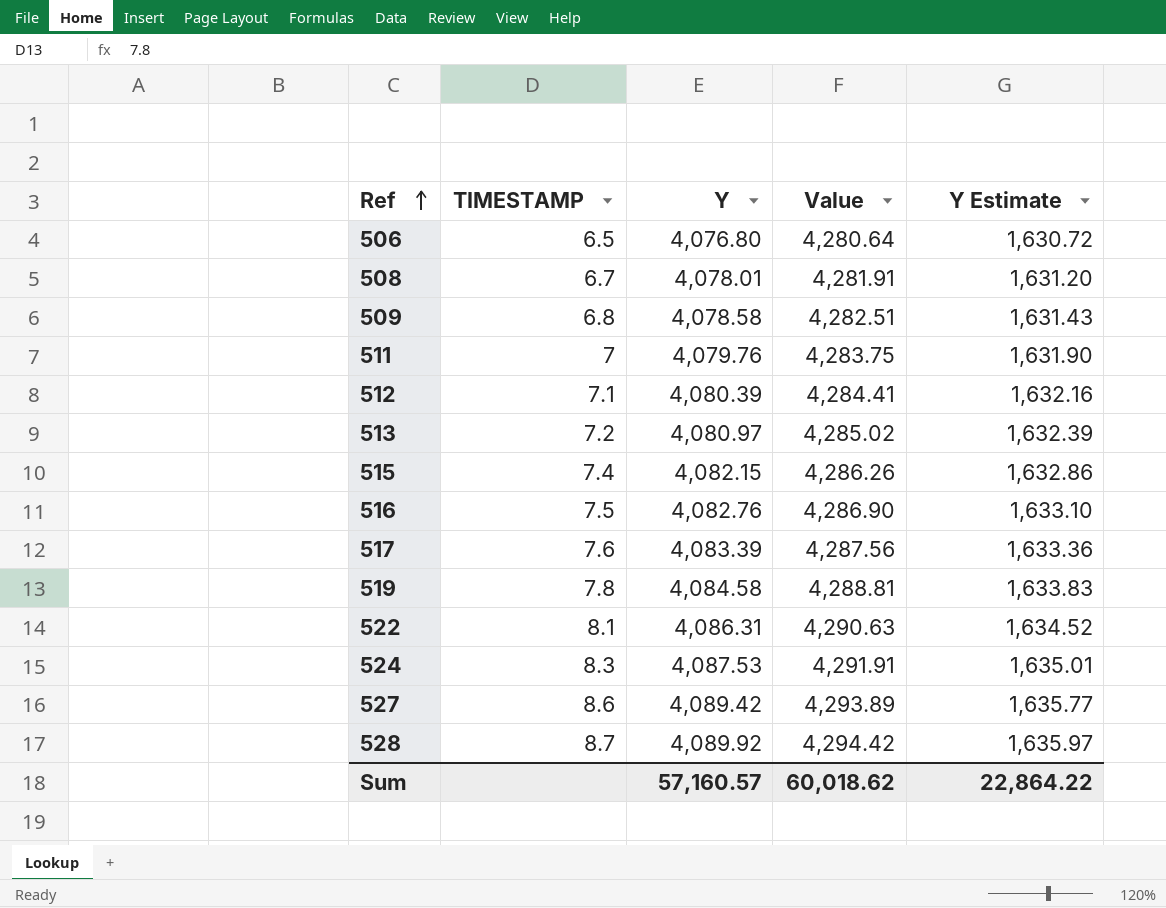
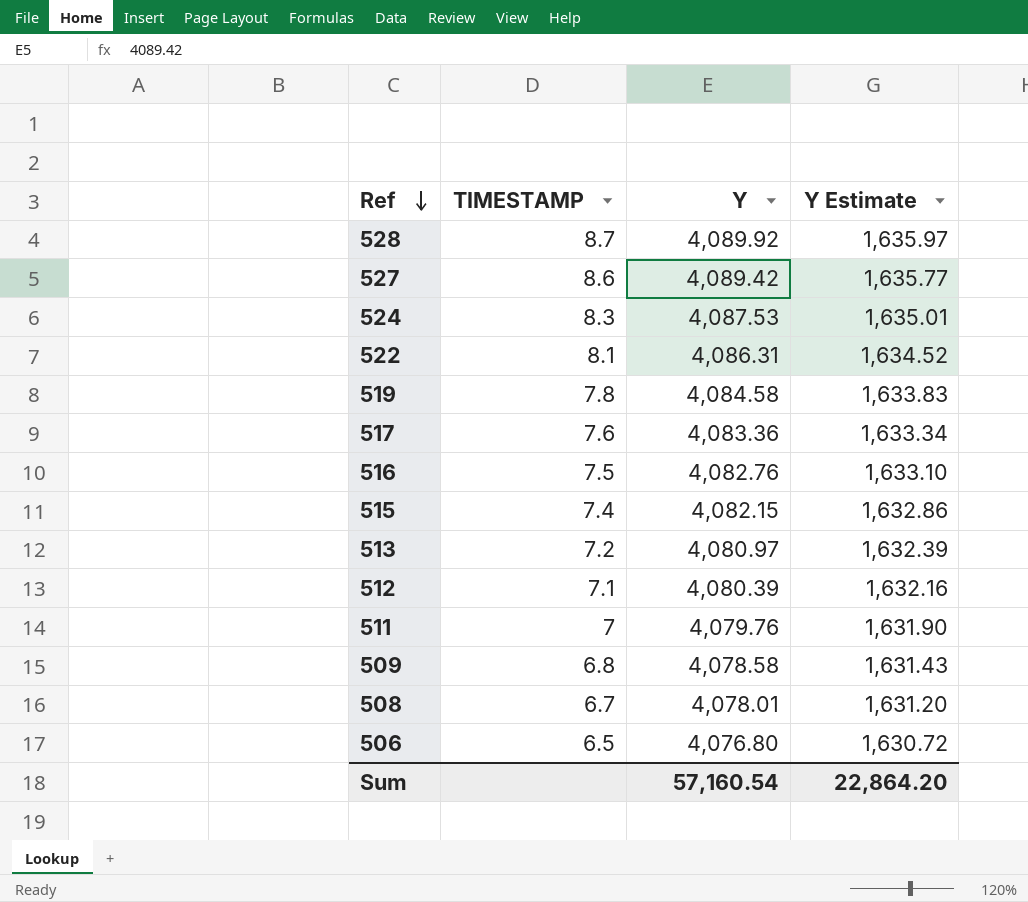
row order: Ref ascending -> Ref descending
column Value | formula: [Y] * 1.05 -> none
517 | Y: 4,083.39 -> 4,083.36
517 | Y Estimate: 1,633.36 -> 1,633.34
Sum | Y: 57,160.57 -> 57,160.54
Sum | Y Estimate: 22,864.22 -> 22,864.20

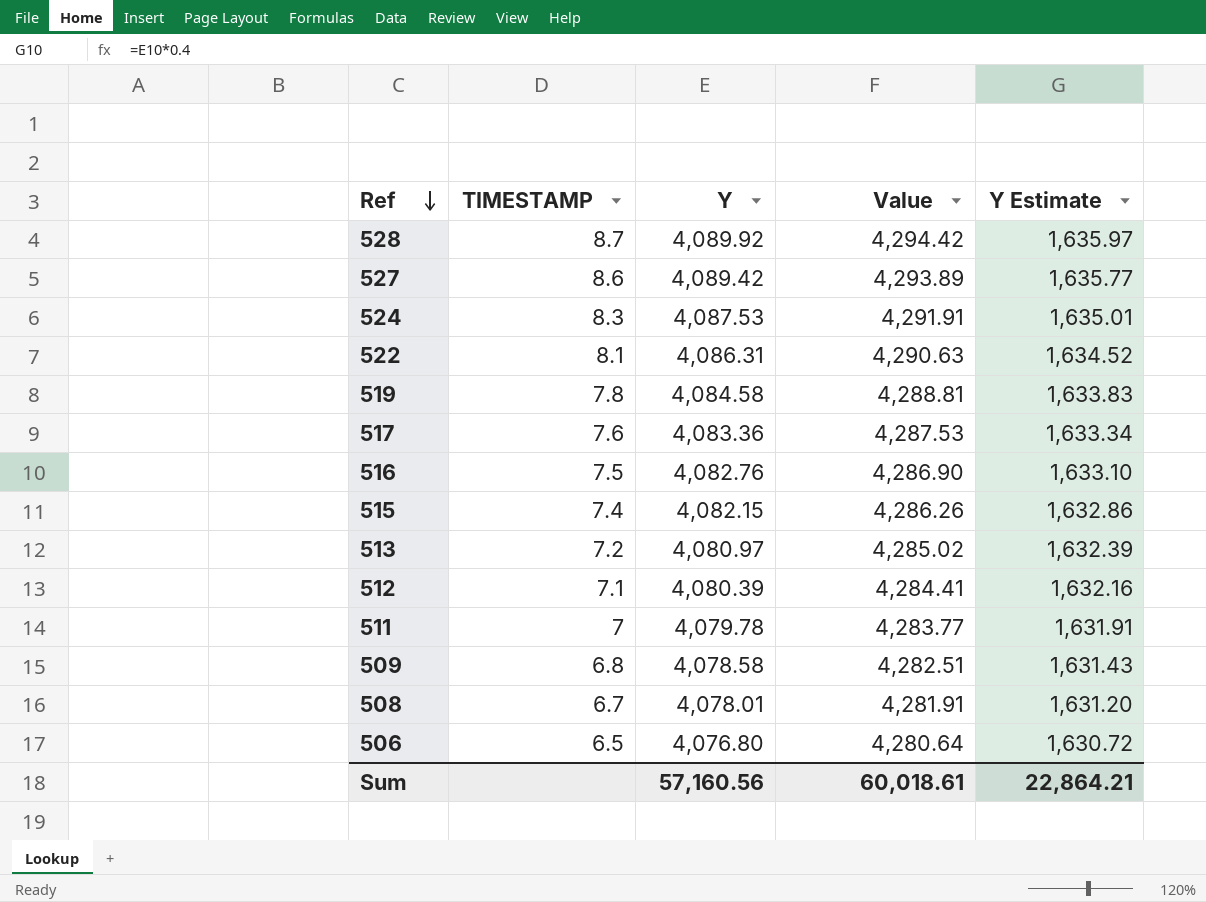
column Value | formula: none -> [Y] * 1.05
511 | Y: 4,079.76 -> 4,079.78
511 | Y Estimate: 1,631.90 -> 1,631.91
Sum | Y: 57,160.54 -> 57,160.56
Sum | Y Estimate: 22,864.20 -> 22,864.21

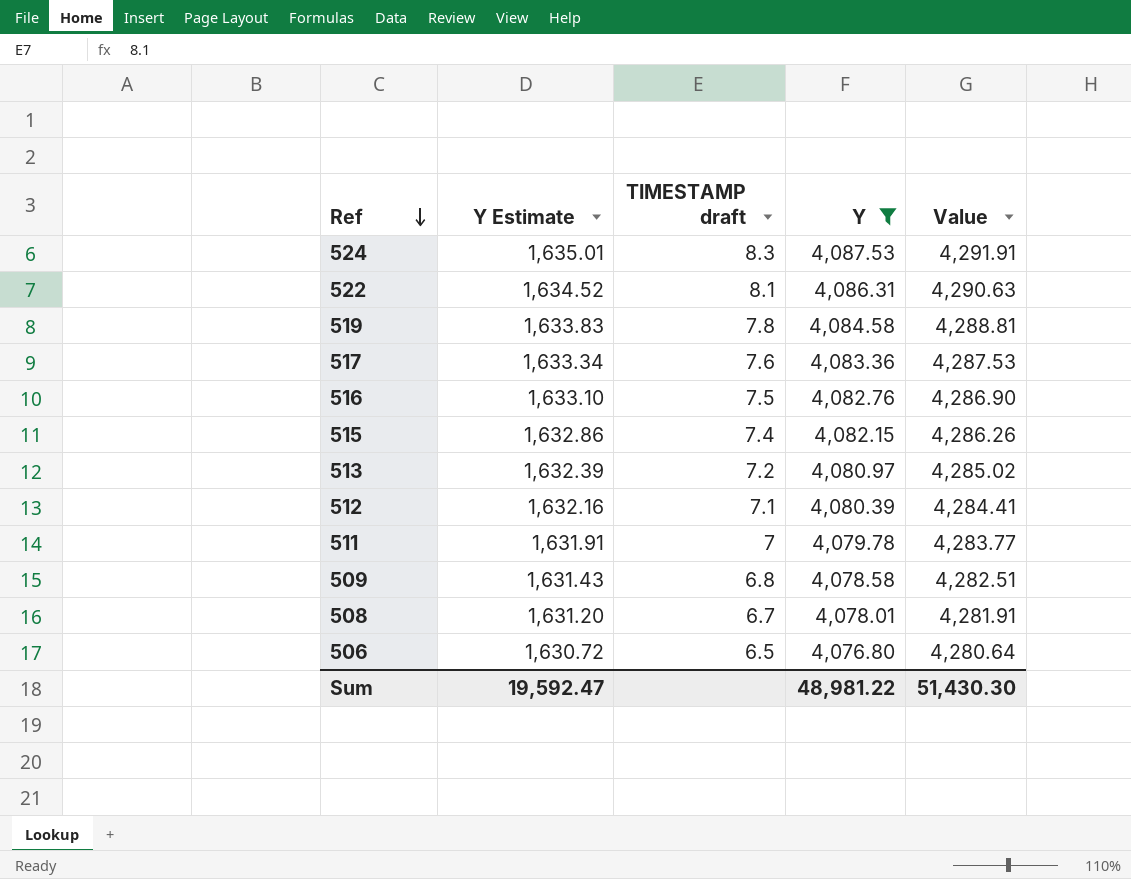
filter: none -> Y <= 4,087.53
column Y Estimate | position: 5 -> 2
column name: TIMESTAMP -> TIMESTAMP draft
Sum | Y Estimate: 22,864.21 -> 19,592.47
Sum | Y: 57,160.56 -> 48,981.22
Sum | Value: 60,018.61 -> 51,430.30

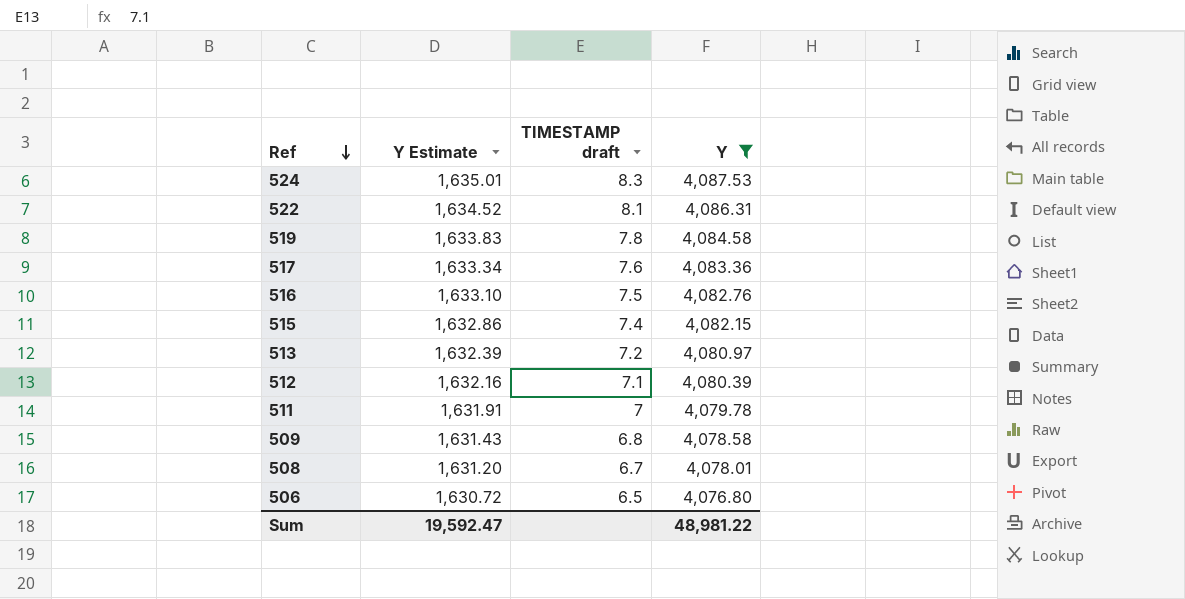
column Value | formula: [Y] * 1.05 -> none

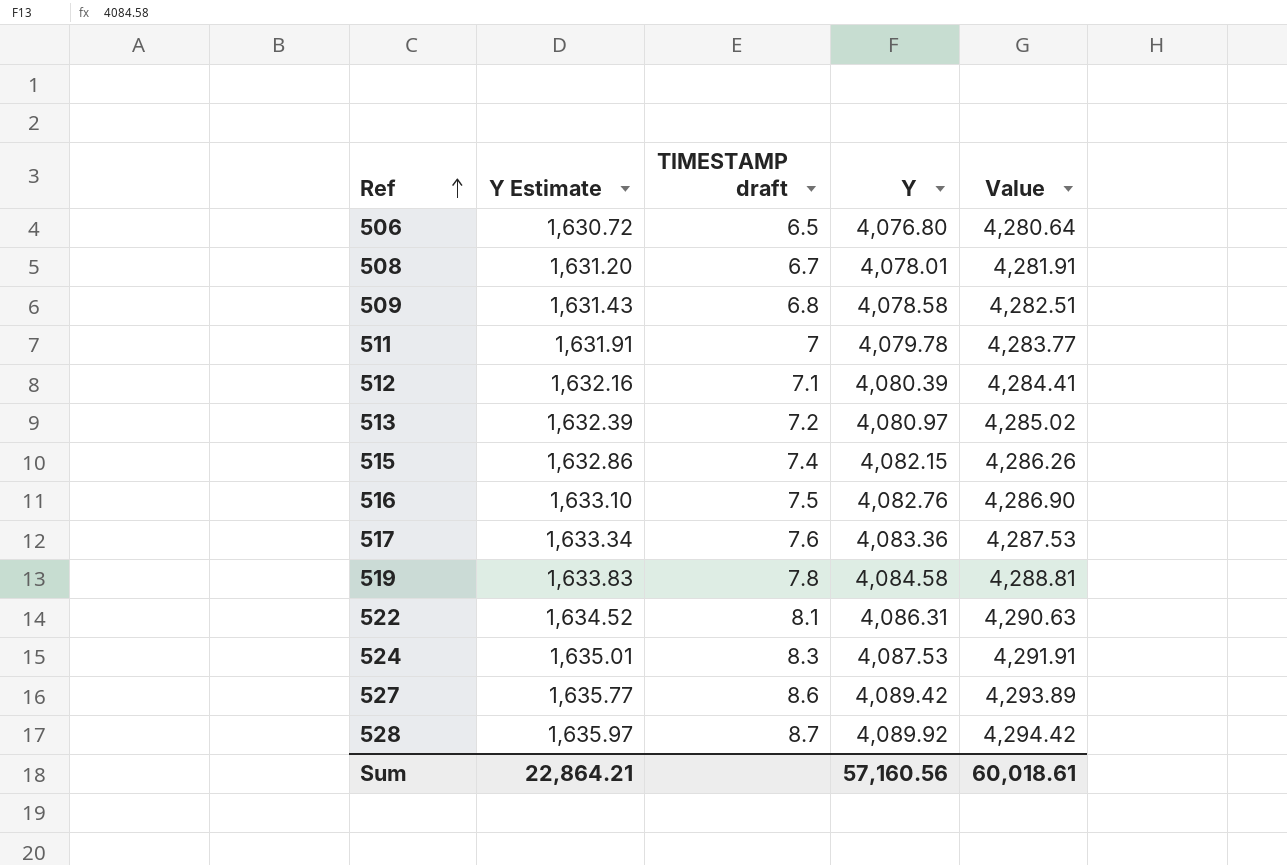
filter: Y <= 4,087.53 -> none
row order: Ref descending -> Ref ascending
column Value | formula: none -> [Y] * 1.05
Sum | Y Estimate: 19,592.47 -> 22,864.21
Sum | Y: 48,981.22 -> 57,160.56

